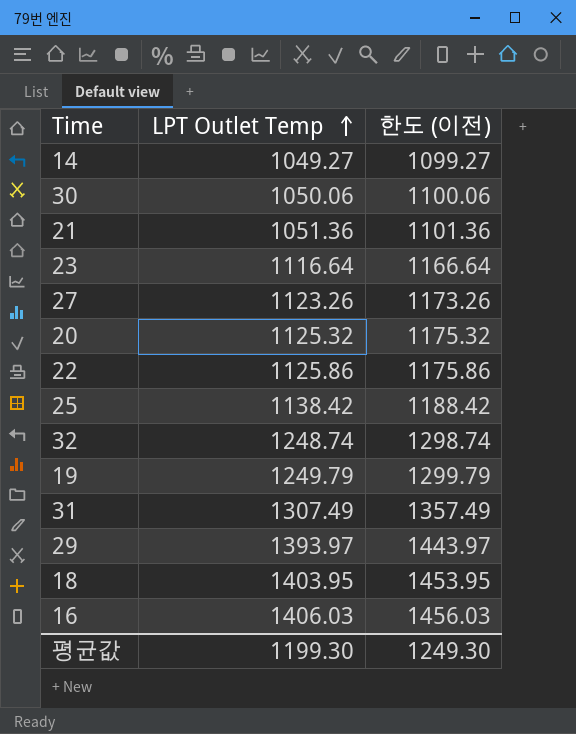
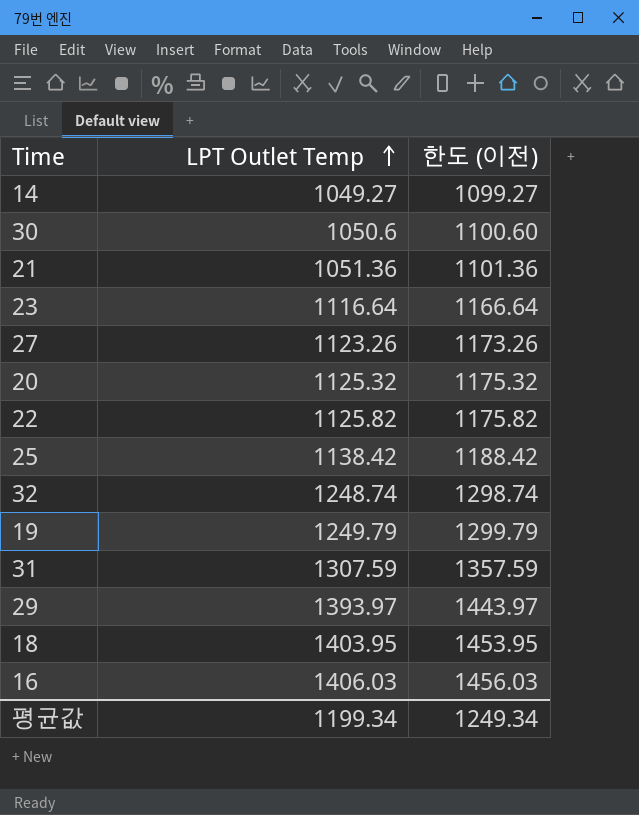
30 | LPT Outlet Temp: 1050.06 -> 1050.6
30 | 한도 (이전): 1100.06 -> 1100.60
22 | LPT Outlet Temp: 1125.86 -> 1125.82
22 | 한도 (이전): 1175.86 -> 1175.82
31 | LPT Outlet Temp: 1307.49 -> 1307.59
31 | 한도 (이전): 1357.49 -> 1357.59
평균값 | LPT Outlet Temp: 1199.30 -> 1199.34
평균값 | 한도 (이전): 1249.30 -> 1249.34

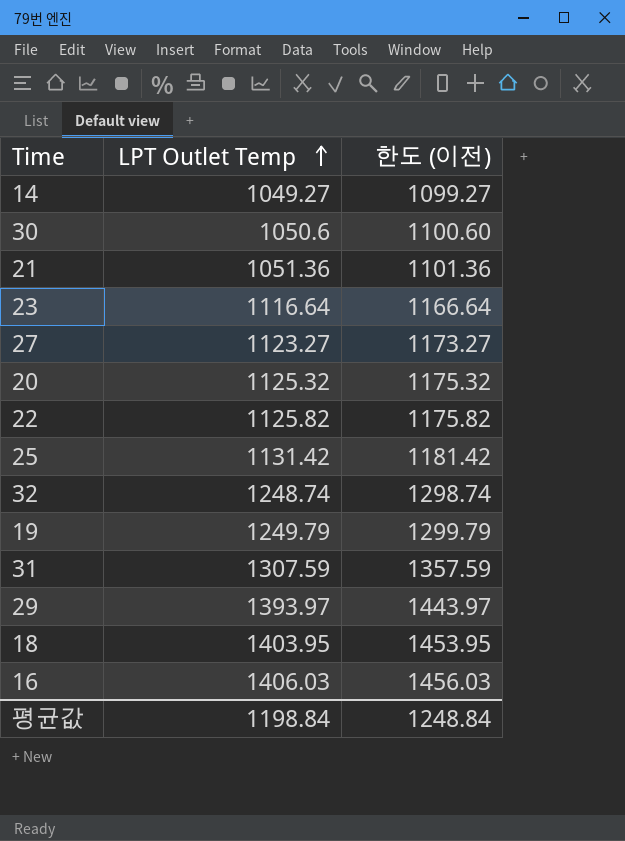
27 | LPT Outlet Temp: 1123.26 -> 1123.27
27 | 한도 (이전): 1173.26 -> 1173.27
25 | LPT Outlet Temp: 1138.42 -> 1131.42
25 | 한도 (이전): 1188.42 -> 1181.42
평균값 | LPT Outlet Temp: 1199.34 -> 1198.84
평균값 | 한도 (이전): 1249.34 -> 1248.84

